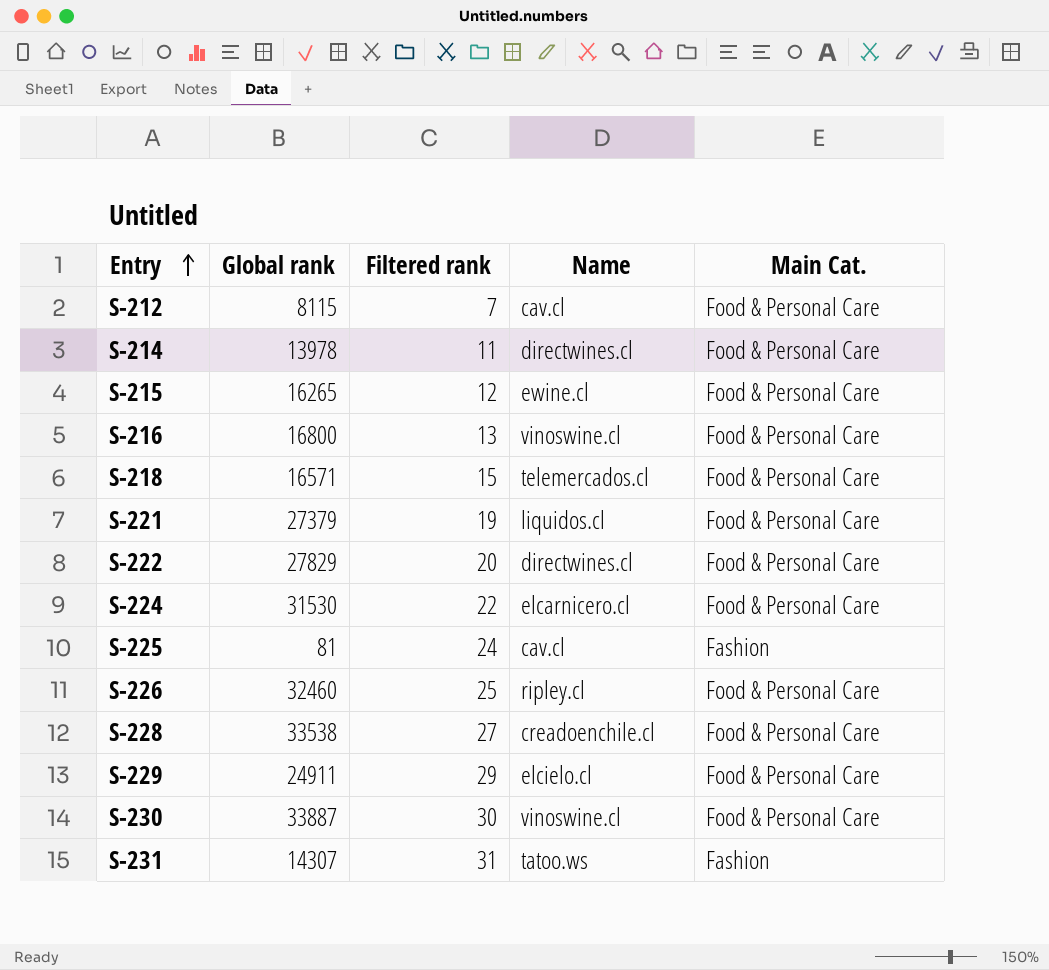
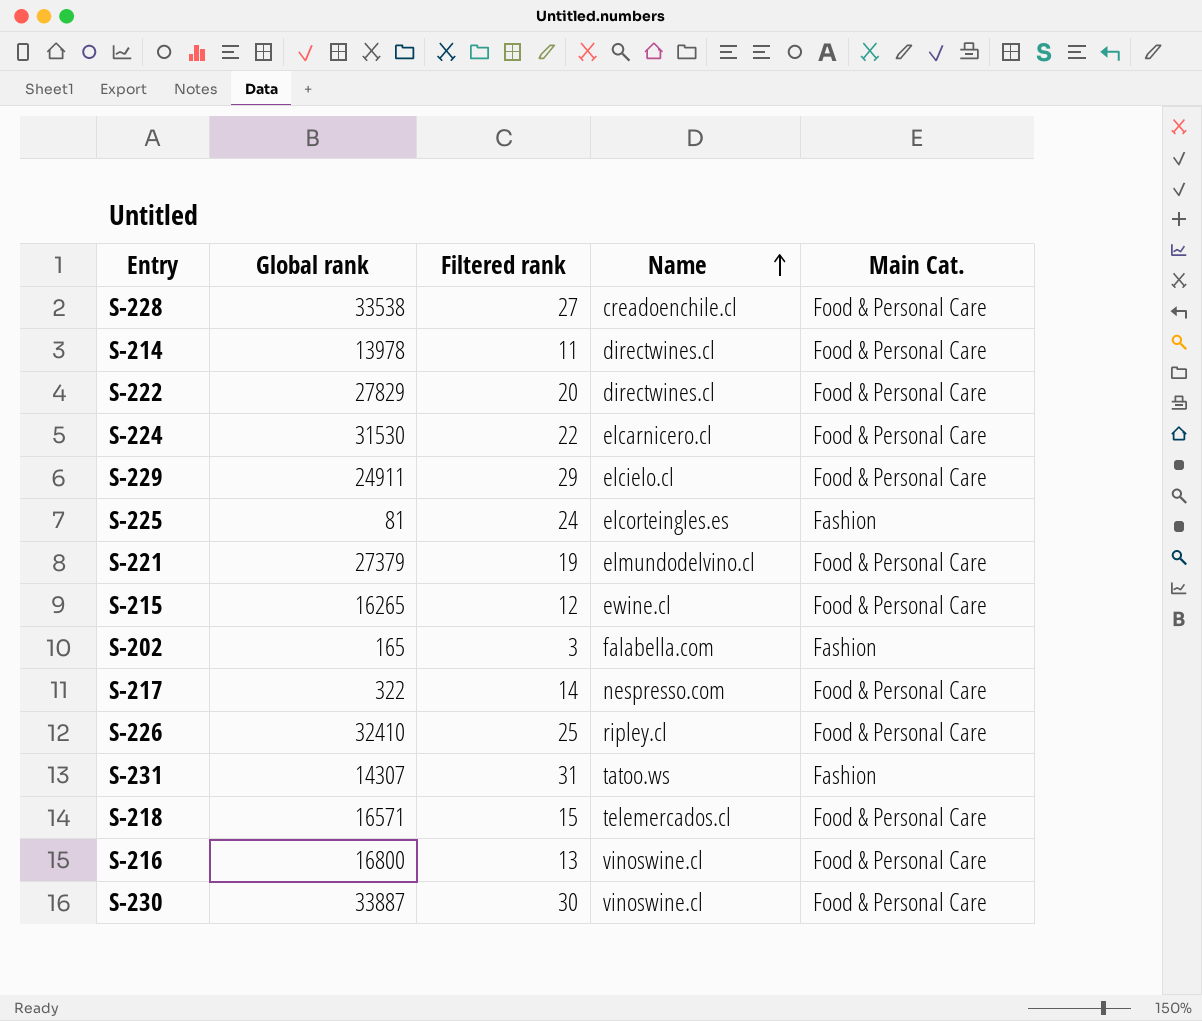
row order: Entry ascending -> Name ascending
row S-212: 8115 | 7 | cav.cl | Food & Personal Care -> none
S-225 | Name: cav.cl -> elcorteingles.es
S-221 | Name: liquidos.cl -> elmundodelvino.cl
row S-202: none -> 165 | 3 | falabella.com | Fashion
row S-217: none -> 322 | 14 | nespresso.com | Food & Personal Care
S-226 | Global rank: 32460 -> 32410

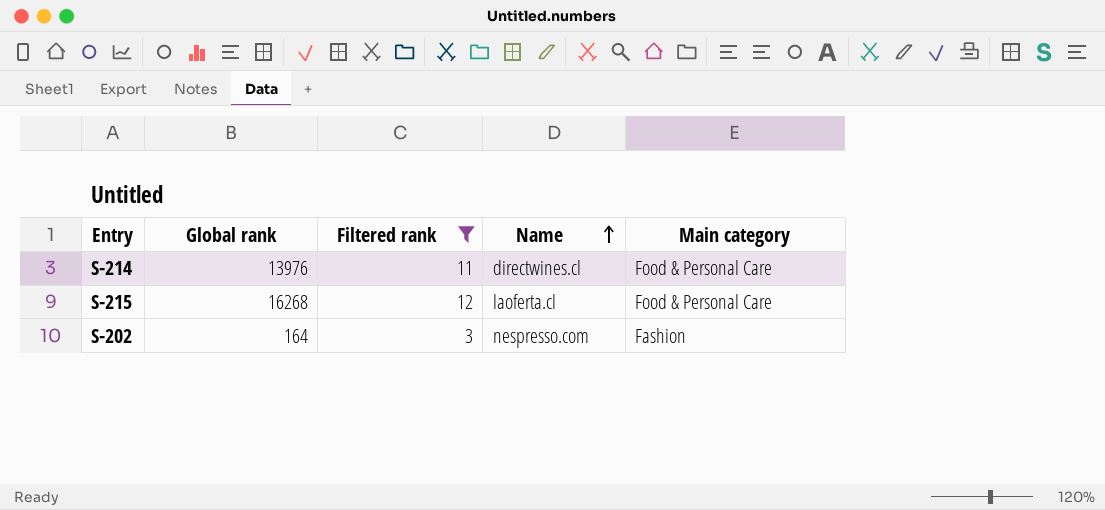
filter: none -> Filtered rank <= 12
column name: Main Cat. -> Main category
S-214 | Global rank: 13978 -> 13976
S-215 | Global rank: 16265 -> 16268
S-215 | Name: ewine.cl -> laoferta.cl
S-202 | Global rank: 165 -> 164
S-202 | Name: falabella.com -> nespresso.com

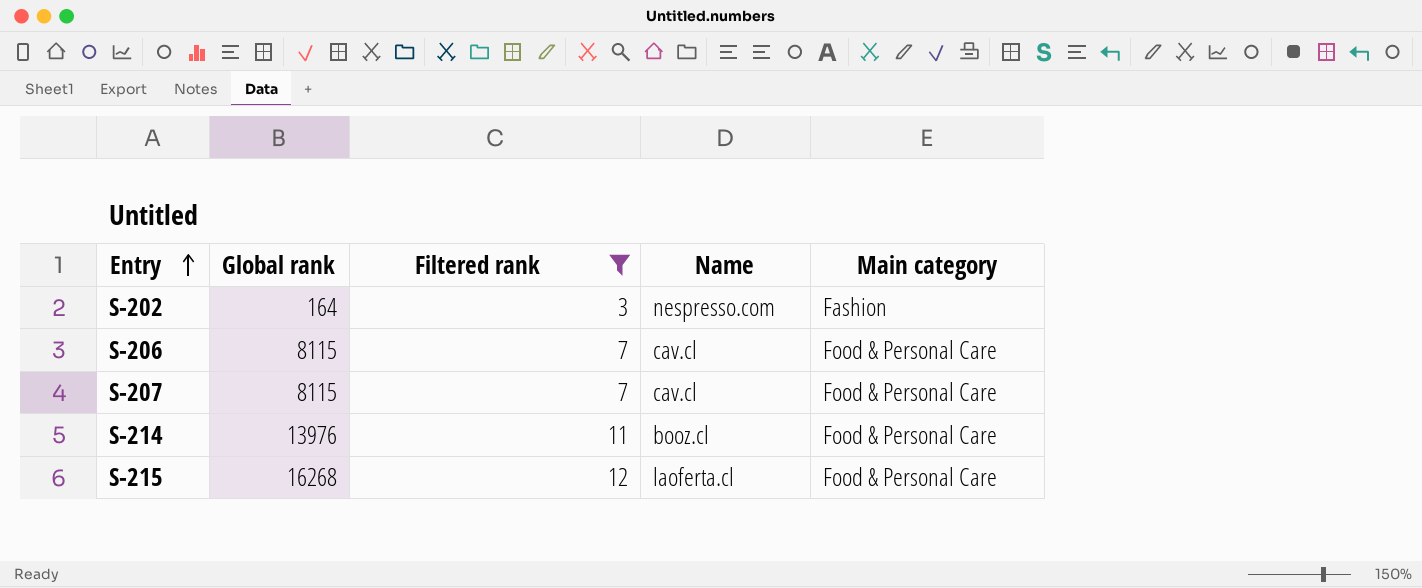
row order: Name ascending -> Entry ascending
row S-206: none -> 8115 | 7 | cav.cl | Food & Personal Care
row S-207: none -> 8115 | 7 | cav.cl | Food & Personal Care
S-214 | Name: directwines.cl -> booz.cl

